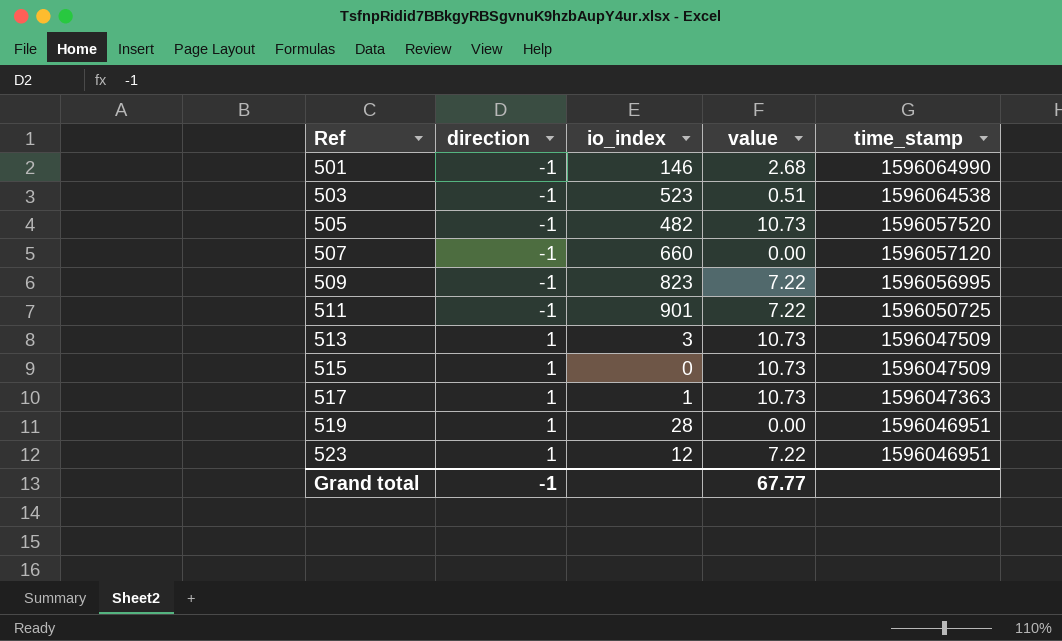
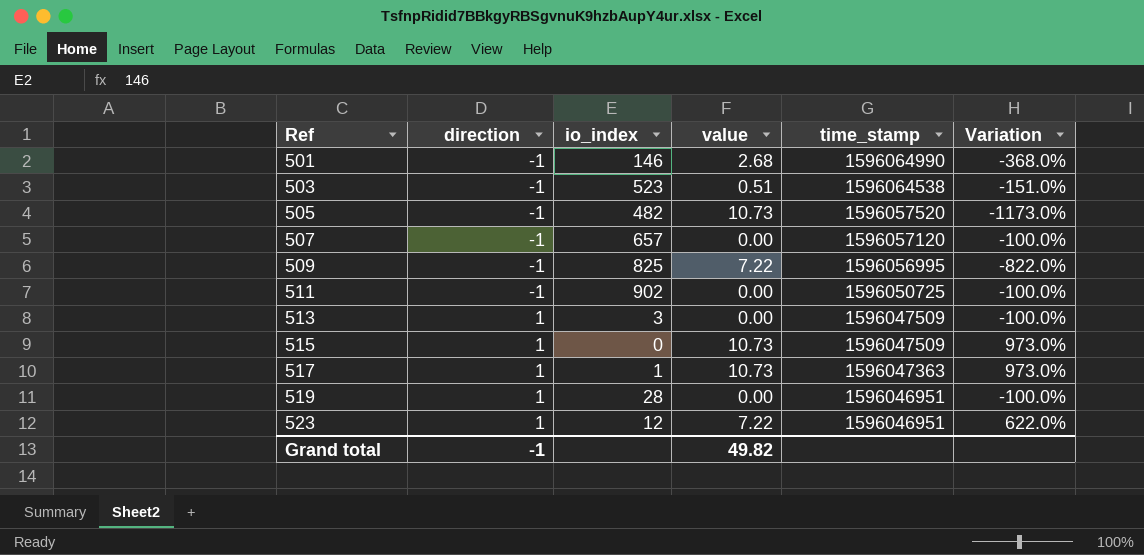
column Variation | formula: none -> ([value] - [direction]) / [direction]
507 | io_index: 660 -> 657
509 | io_index: 823 -> 825
511 | io_index: 901 -> 902
511 | value: 7.22 -> 0.00
513 | value: 10.73 -> 0.00
Grand total | value: 67.77 -> 49.82

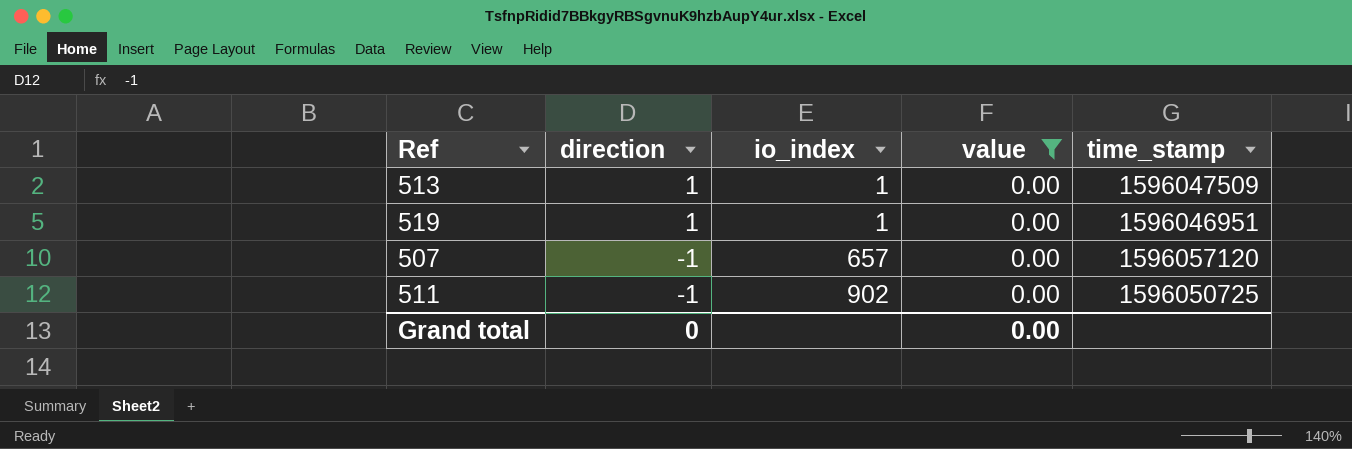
filter: none -> value = 0.00
row order: Ref ascending -> direction descending
column Variation | formula: ([value] - [direction]) / [direction] -> none
513 | io_index: 3 -> 1
519 | io_index: 28 -> 1
Grand total | direction: -1 -> 0
Grand total | value: 49.82 -> 0.00

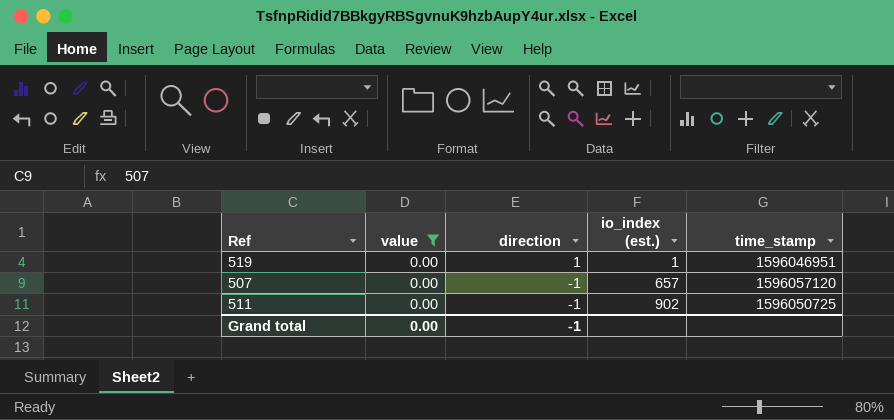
column value | position: 4 -> 2
column name: io_index -> io_index (est.)
row 513: 1 | 1 | 0.00 | 1596047509 -> none
Grand total | direction: 0 -> -1

